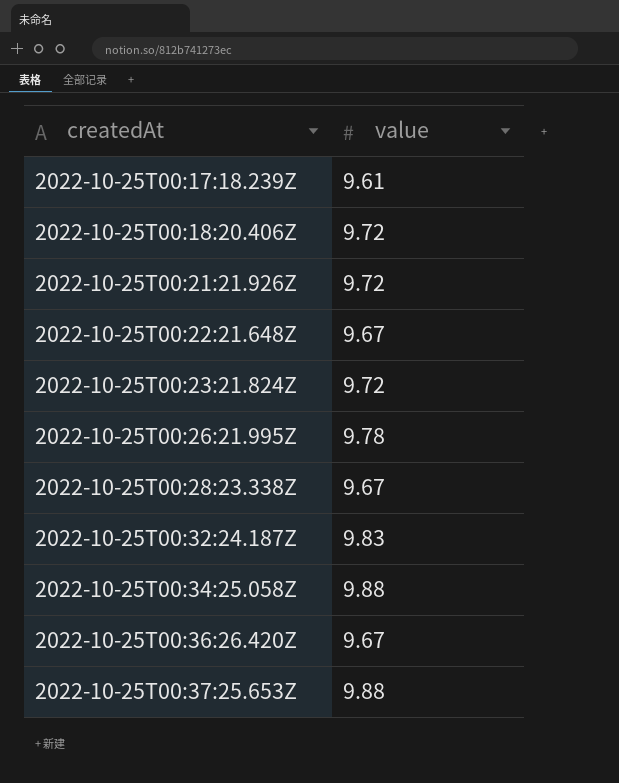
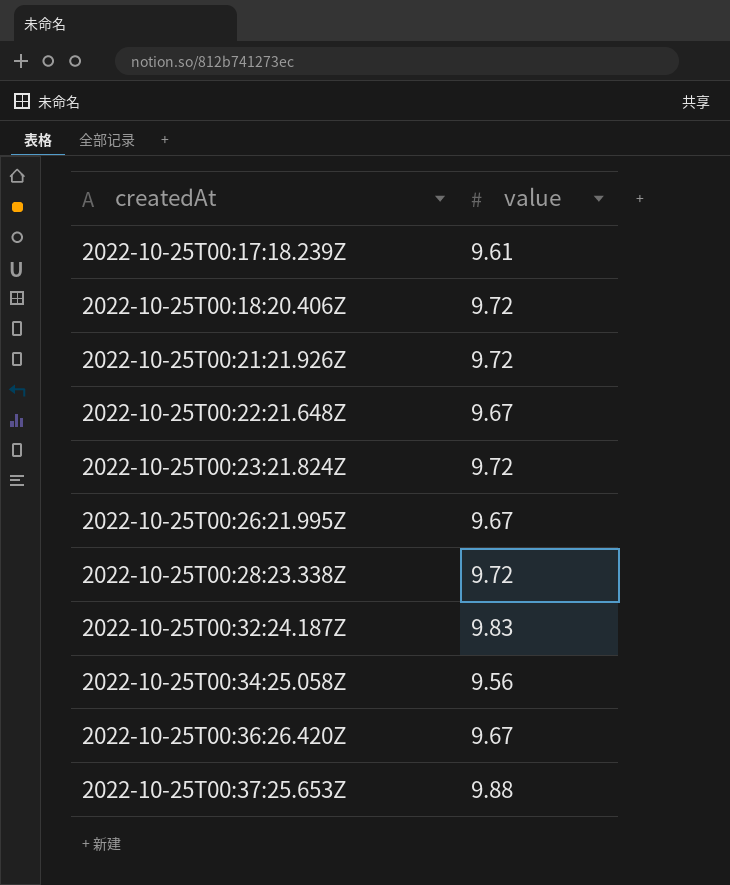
2022-10-25T00:26:21.995Z | value: 9.78 -> 9.67
2022-10-25T00:28:23.338Z | value: 9.67 -> 9.72
2022-10-25T00:34:25.058Z | value: 9.88 -> 9.56

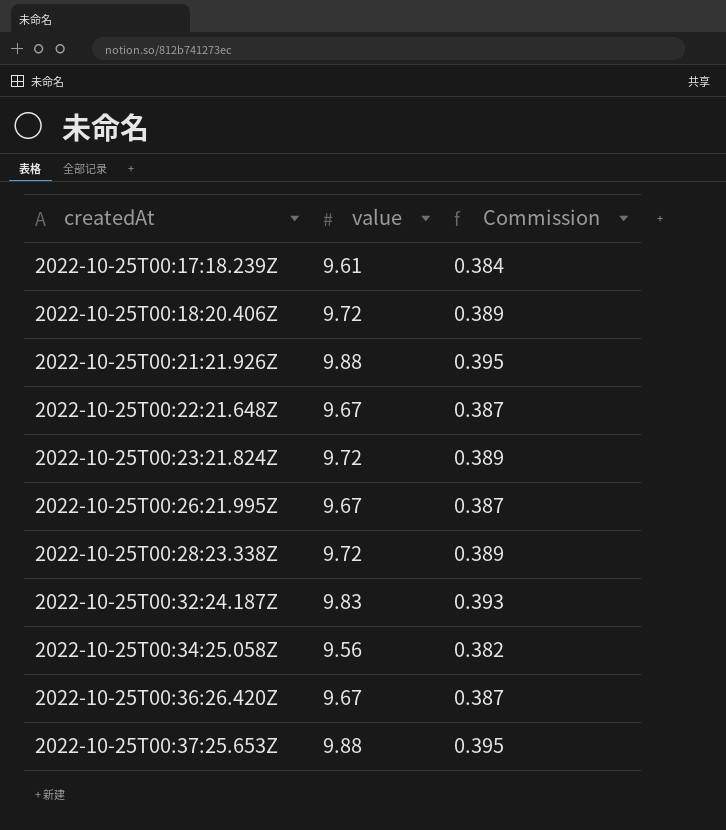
column Commission | formula: none -> [value] * 0.04
2022-10-25T00:21:21.926Z | value: 9.72 -> 9.88

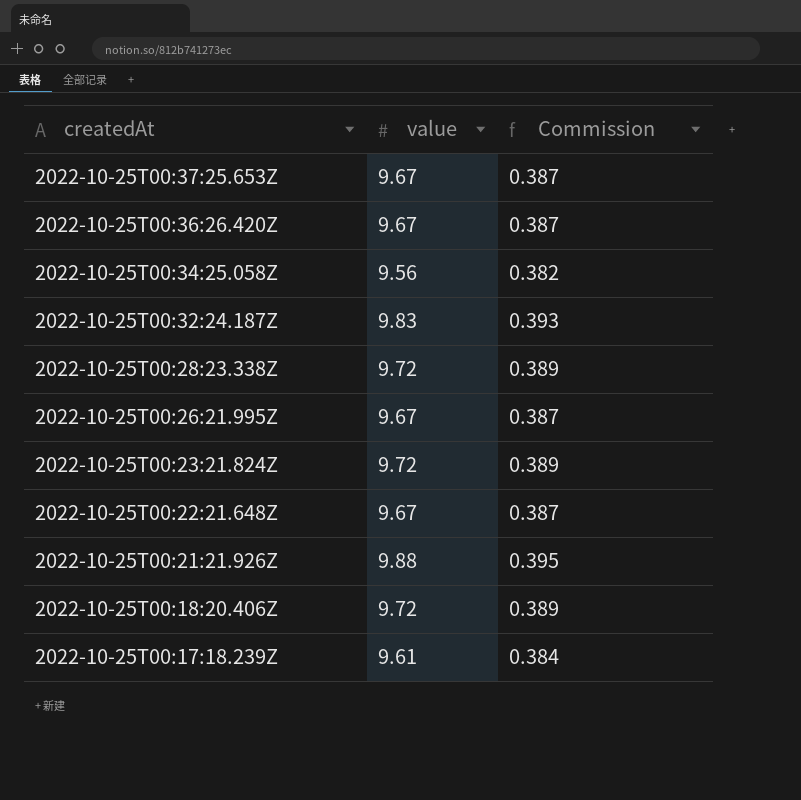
row order: createdAt ascending -> createdAt descending
2022-10-25T00:37:25.653Z | value: 9.88 -> 9.67
2022-10-25T00:37:25.653Z | Commission: 0.395 -> 0.387

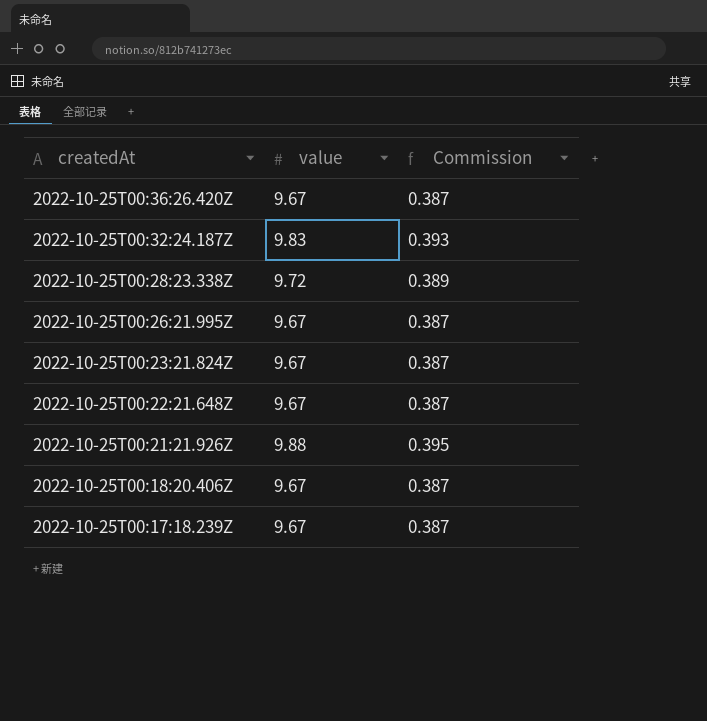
row 2022-10-25T00:37:25.653Z: 9.67 | 0.387 -> none
row 2022-10-25T00:34:25.058Z: 9.56 | 0.382 -> none
2022-10-25T00:23:21.824Z | value: 9.72 -> 9.67
2022-10-25T00:23:21.824Z | Commission: 0.389 -> 0.387
2022-10-25T00:18:20.406Z | value: 9.72 -> 9.67
2022-10-25T00:18:20.406Z | Commission: 0.389 -> 0.387
2022-10-25T00:17:18.239Z | value: 9.61 -> 9.67
2022-10-25T00:17:18.239Z | Commission: 0.384 -> 0.387

